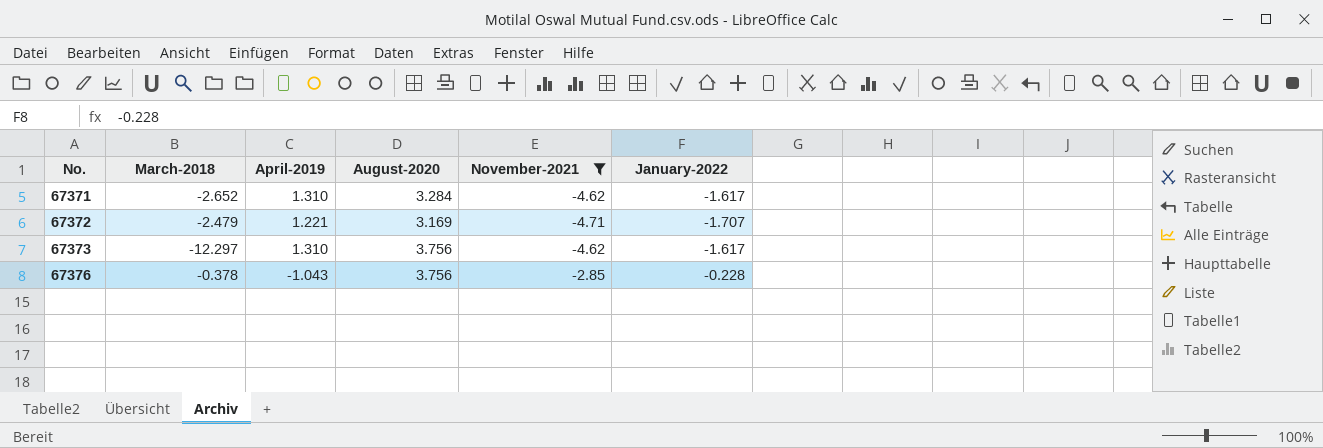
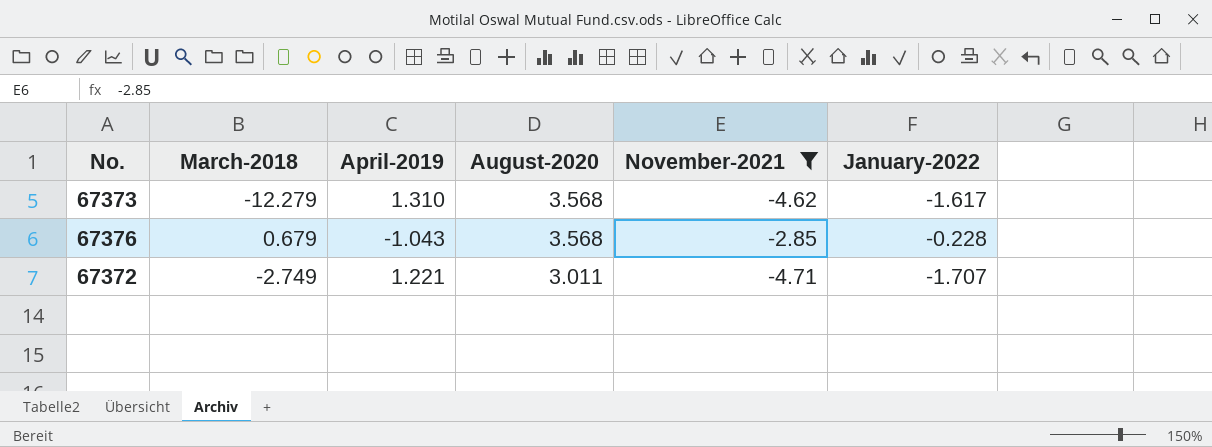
row order: No. ascending -> August-2020 descending
row 67371: -2.652 | 1.310 | 3.284 | -4.62 | -1.617 -> none
67373 | March-2018: -12.297 -> -12.279
67373 | August-2020: 3.756 -> 3.568
67376 | March-2018: -0.378 -> 0.679
67376 | August-2020: 3.756 -> 3.568
67372 | March-2018: -2.479 -> -2.749
67372 | August-2020: 3.169 -> 3.011

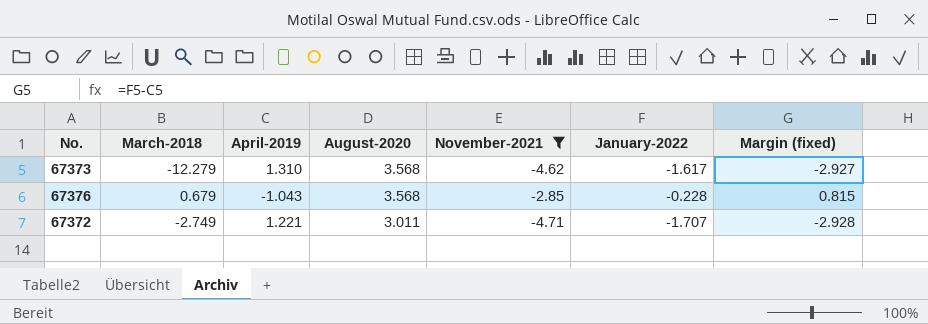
column Margin (fixed) | formula: none -> [January-2022] - [April-2019]

